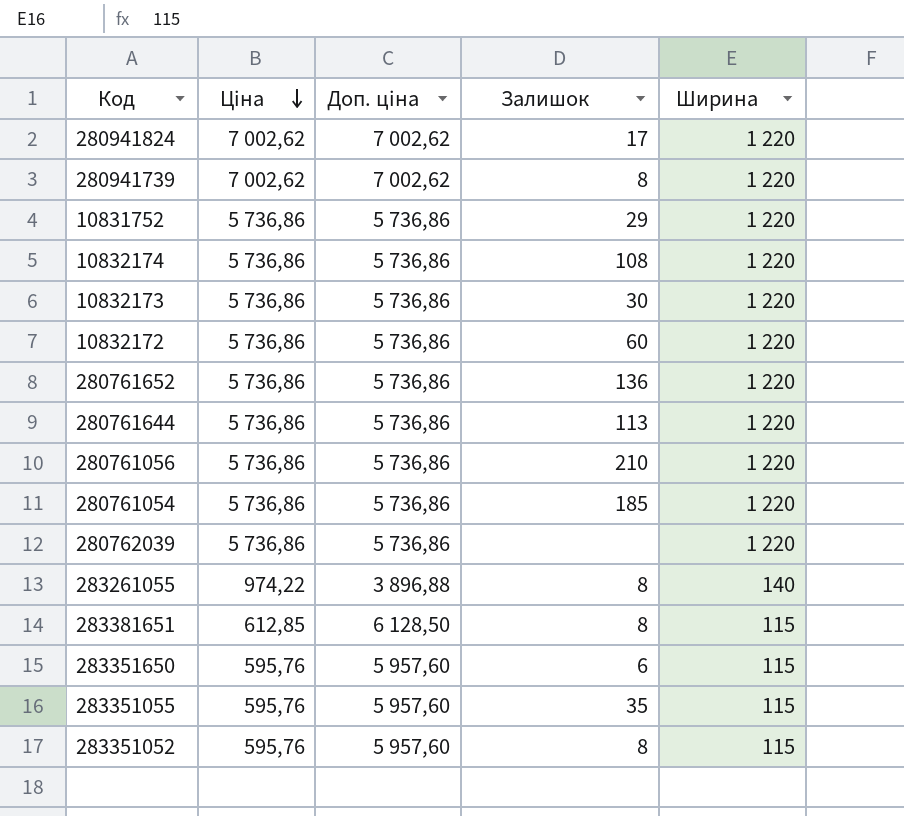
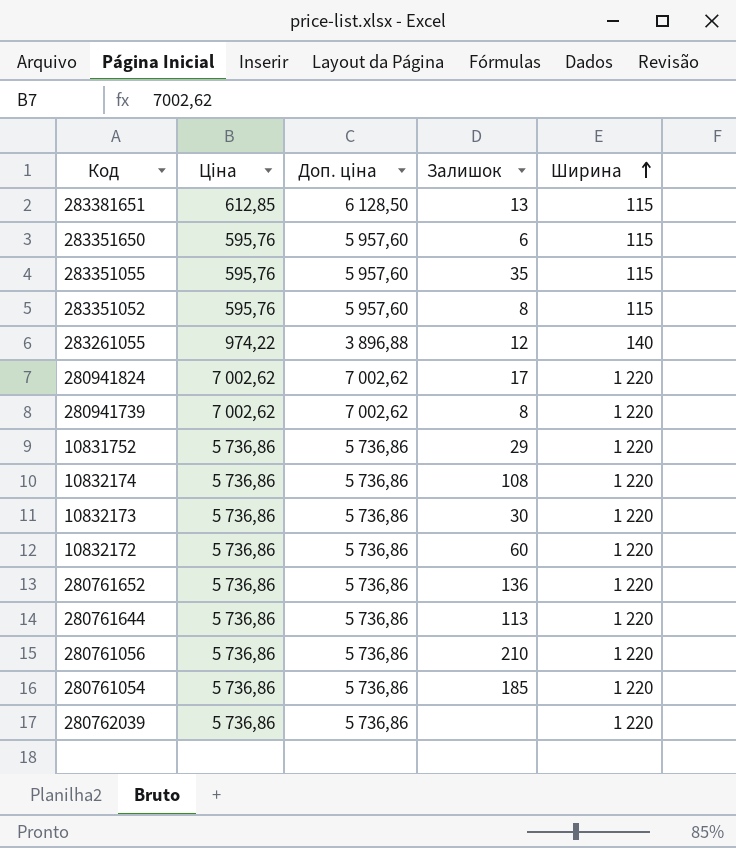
row order: Ціна descending -> Ширина ascending
283381651 | Залишок: 8 -> 13
283261055 | Залишок: 8 -> 12

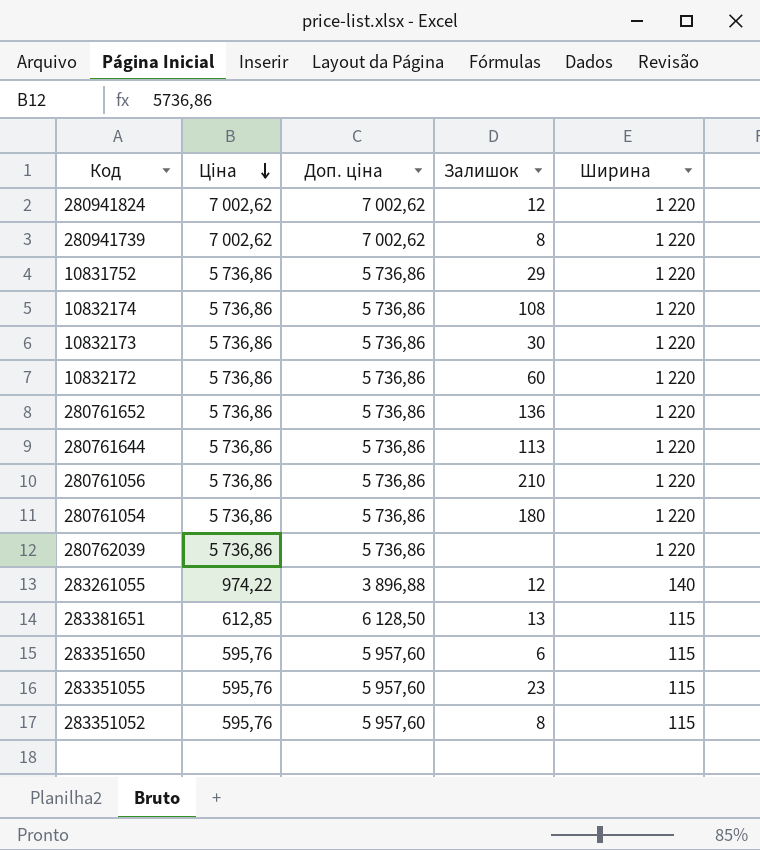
row order: Ширина ascending -> Ціна descending
280941824 | Залишок: 17 -> 12
280761054 | Залишок: 185 -> 180
283351055 | Залишок: 35 -> 23

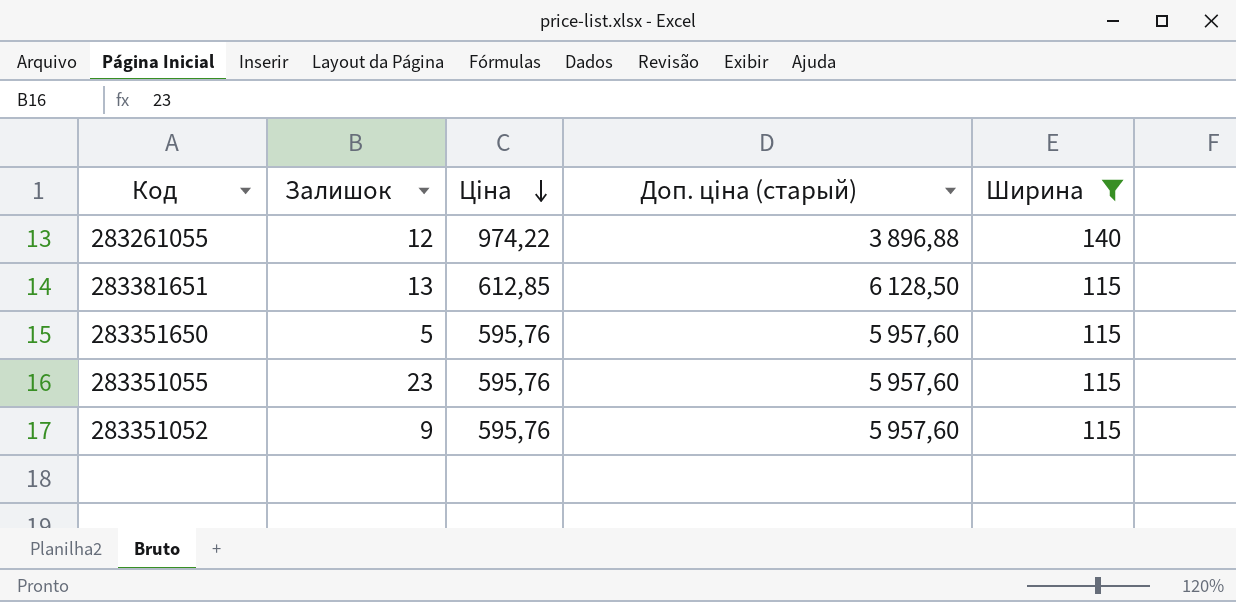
filter: none -> Ширина != 1 220
column Залишок | position: 4 -> 2
column name: Доп. ціна -> Доп. ціна (старый)
283351650 | Залишок: 6 -> 5
283351052 | Залишок: 8 -> 9

